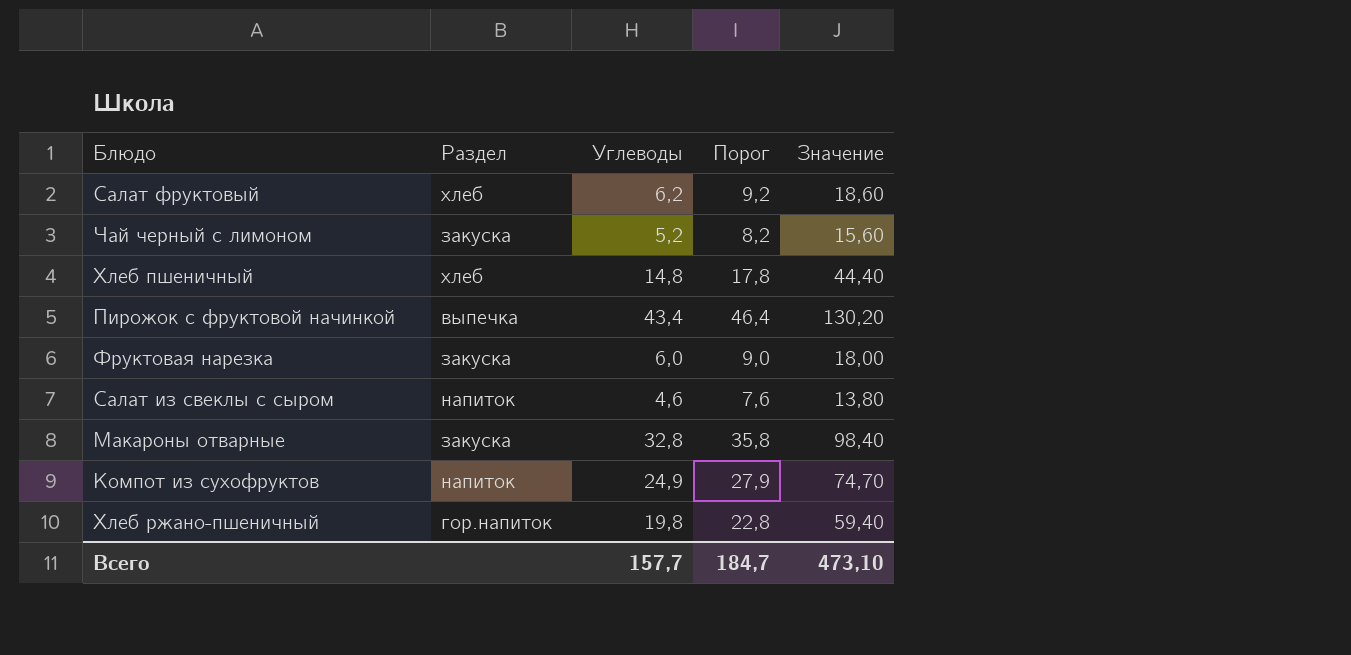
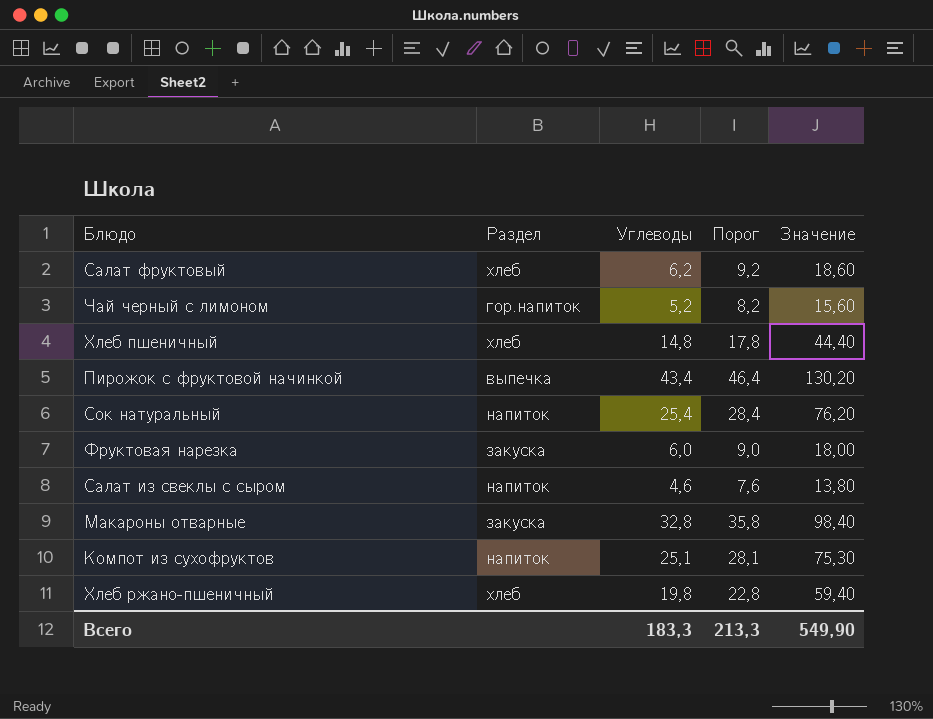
Чай черный с лимоном | Раздел: закуска -> гор.напиток
row Сок натуральный: none -> напиток | 25,4 | 28,4 | 76,20
Компот из сухофруктов | Углеводы: 24,9 -> 25,1
Компот из сухофруктов | Порог: 27,9 -> 28,1
Компот из сухофруктов | Значение: 74,70 -> 75,30
Хлеб ржано-пшеничный | Раздел: гор.напиток -> хлеб
Всего | Углеводы: 157,7 -> 183,3
Всего | Порог: 184,7 -> 213,3
Всего | Значение: 473,10 -> 549,90

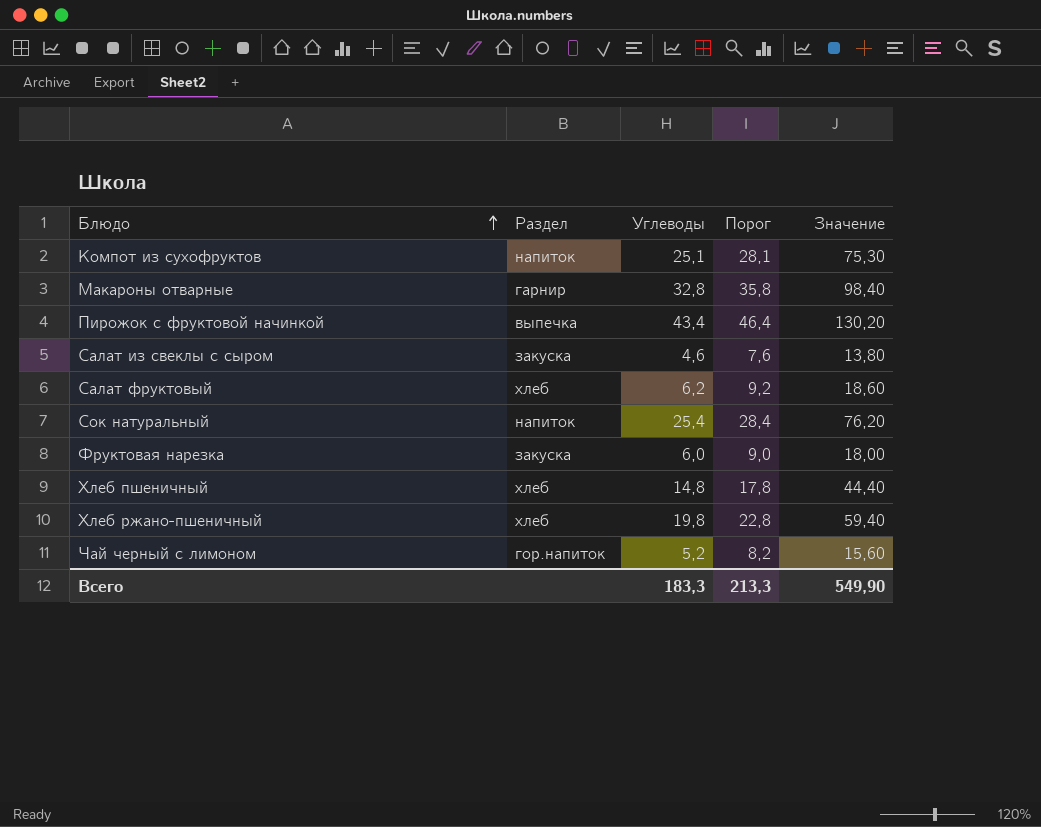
row order: none -> Блюдо ascending
Макароны отварные | Раздел: закуска -> гарнир
Салат из свеклы с сыром | Раздел: напиток -> закуска

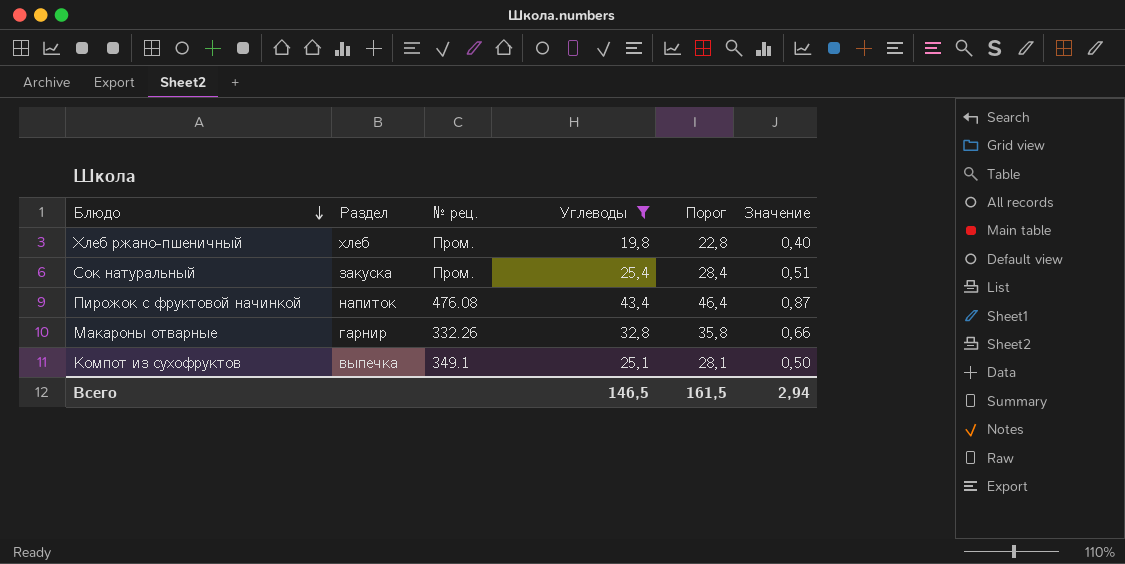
filter: none -> Углеводы >= 19,8
row order: Блюдо ascending -> Блюдо descending
column № рец. | position: none -> 3
column Значение | formula: [Углеводы] * 3 -> [Углеводы] * 0,02
Сок натуральный | Раздел: напиток -> закуска
Пирожок с фруктовой начинкой | Раздел: выпечка -> напиток
Компот из сухофруктов | Раздел: напиток -> выпечка
Всего | Углеводы: 183,3 -> 146,5
Всего | Порог: 213,3 -> 161,5
Всего | Значение: 549,90 -> 2,94

